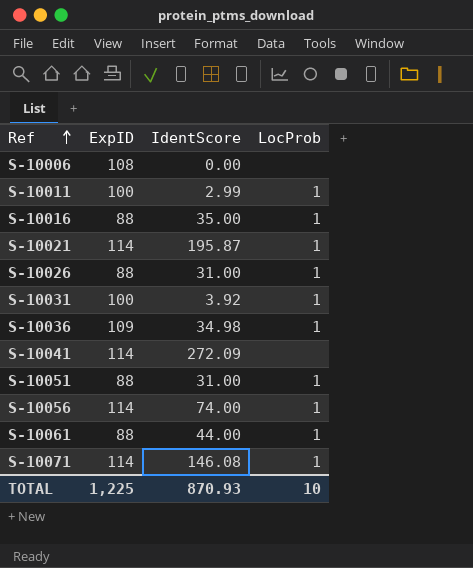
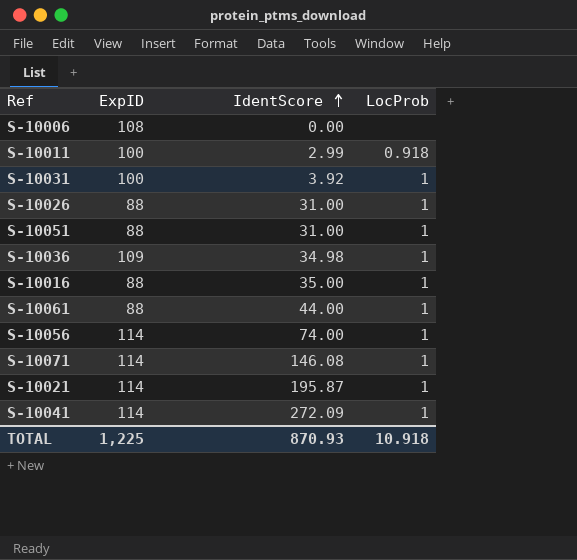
row order: Ref ascending -> IdentScore ascending
S-10011 | LocProb: 1 -> 0.918
S-10041 | LocProb: none -> 1
TOTAL | LocProb: 10 -> 10.918

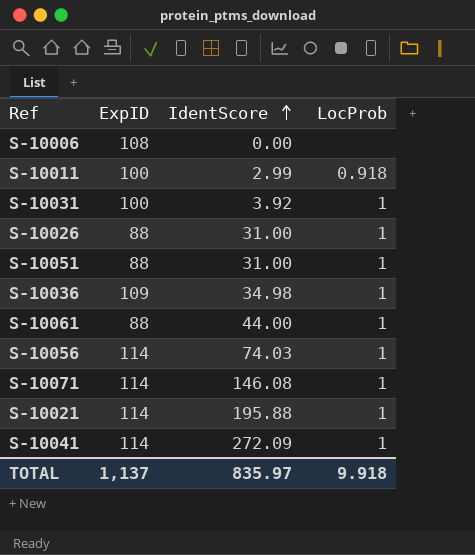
row S-10016: 88 | 35.00 | 1 -> none
S-10056 | IdentScore: 74.00 -> 74.03
S-10021 | IdentScore: 195.87 -> 195.88
TOTAL | ExpID: 1,225 -> 1,137
TOTAL | IdentScore: 870.93 -> 835.97
TOTAL | LocProb: 10.918 -> 9.918

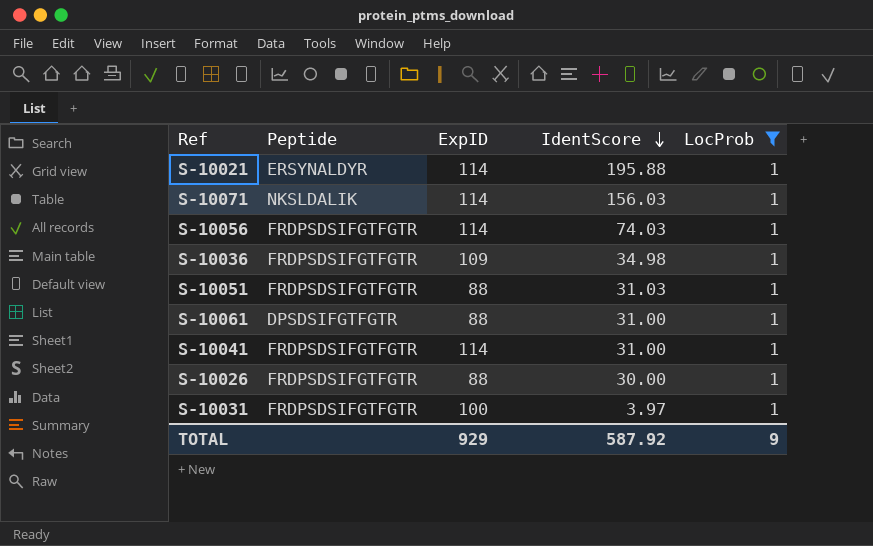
filter: none -> LocProb = 1
row order: IdentScore ascending -> IdentScore descending
column Peptide | position: none -> 2
S-10071 | IdentScore: 146.08 -> 156.03
S-10051 | IdentScore: 31.00 -> 31.03
S-10061 | IdentScore: 44.00 -> 31.00
S-10041 | IdentScore: 272.09 -> 31.00
S-10026 | IdentScore: 31.00 -> 30.00
S-10031 | IdentScore: 3.92 -> 3.97
TOTAL | ExpID: 1,137 -> 929
TOTAL | IdentScore: 835.97 -> 587.92
TOTAL | LocProb: 9.918 -> 9

